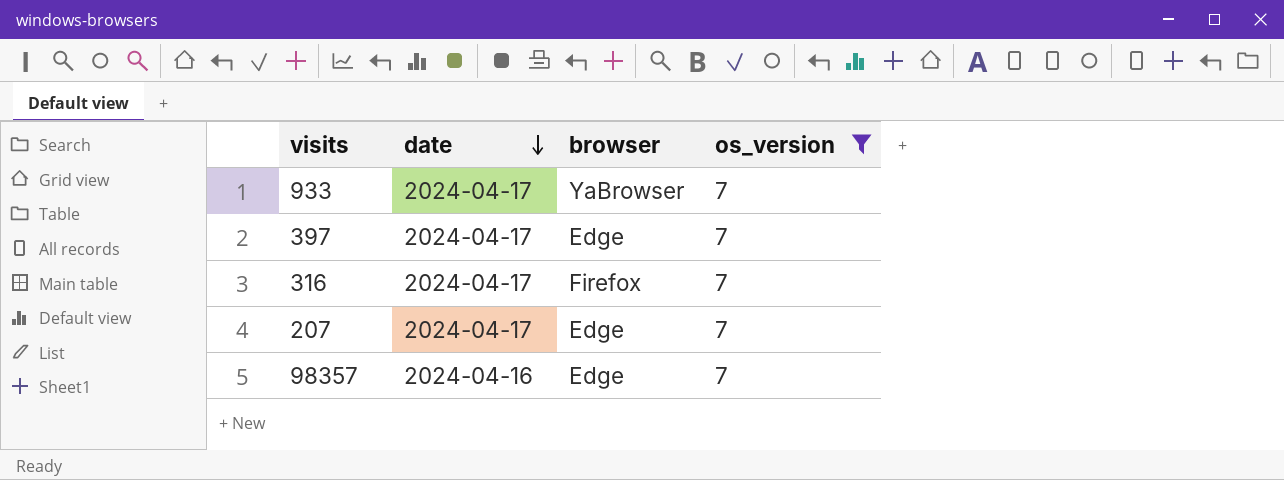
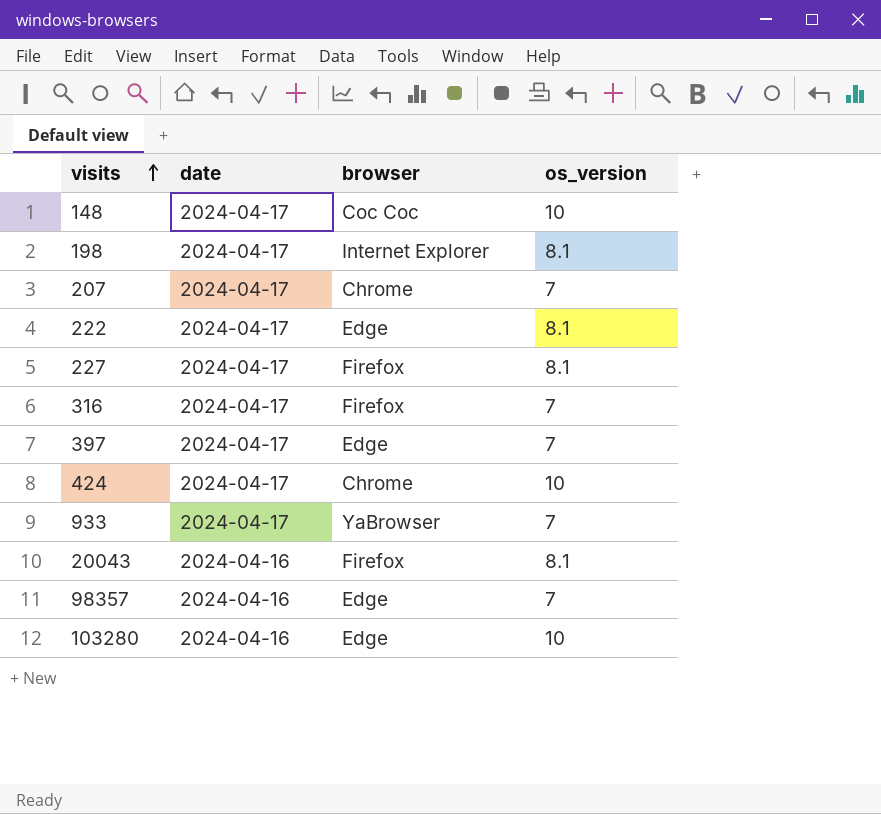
filter: os_version = 7 -> none
row order: date descending -> visits ascending
207 | browser: Edge -> Chrome

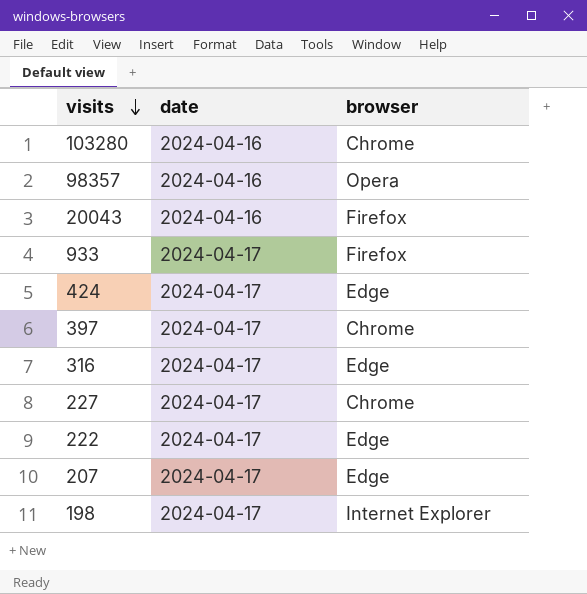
row order: visits ascending -> visits descending
column os_version | position: 4 -> none
row 148: 2024-04-17 | Coc Coc | 10 -> none
103280 | browser: Edge -> Chrome
98357 | browser: Edge -> Opera
933 | browser: YaBrowser -> Firefox
424 | browser: Chrome -> Edge
397 | browser: Edge -> Chrome
316 | browser: Firefox -> Edge
227 | browser: Firefox -> Chrome
207 | browser: Chrome -> Edge

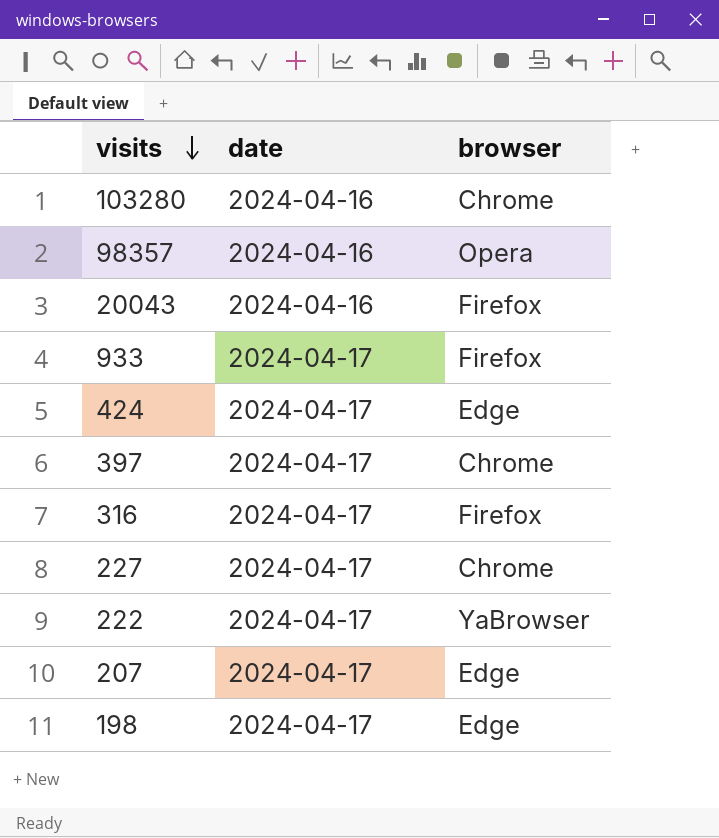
316 | browser: Edge -> Firefox
222 | browser: Edge -> YaBrowser
198 | browser: Internet Explorer -> Edge

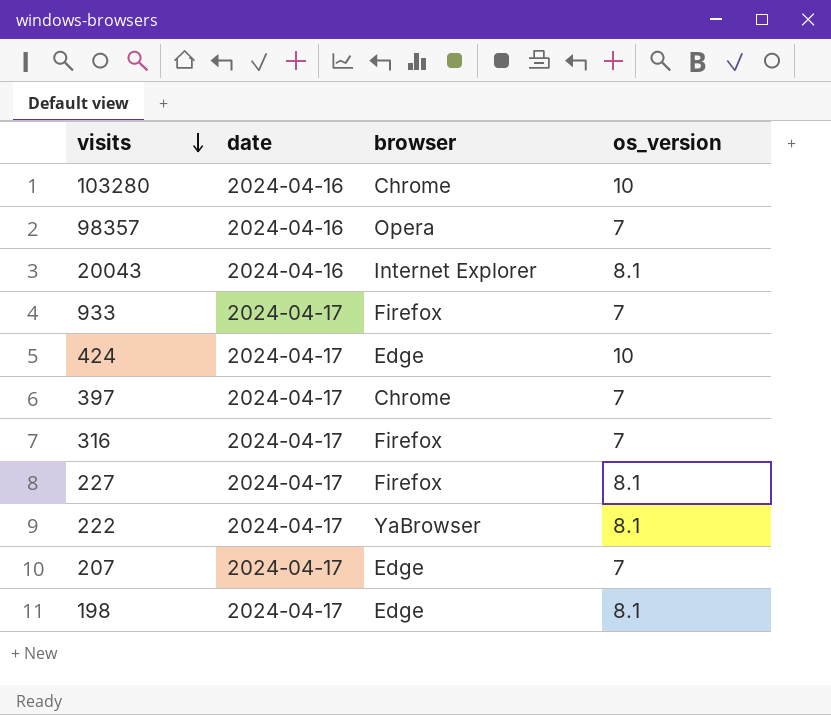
column os_version | position: none -> 4
20043 | browser: Firefox -> Internet Explorer
227 | browser: Chrome -> Firefox

